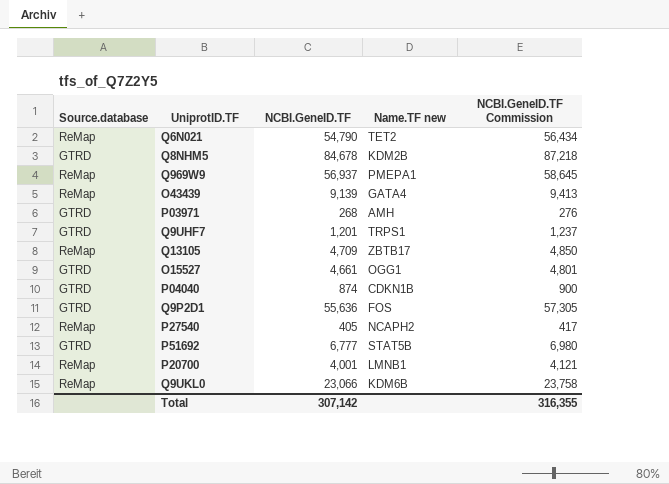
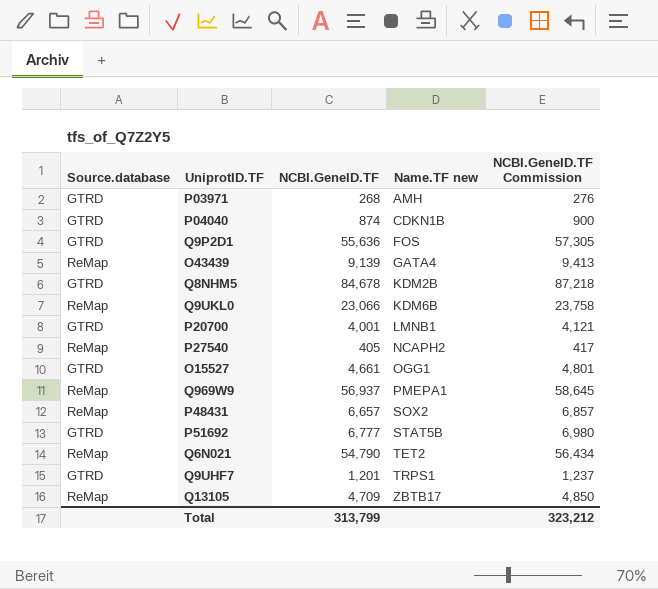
row order: none -> Name.TF new ascending
P20700 | Source.database: ReMap -> GTRD
row P48431: none -> ReMap | 6,657 | SOX2 | 6,857
Total | NCBI.GeneID.TF: 307,142 -> 313,799
Total | NCBI.GeneID.TF Commission: 316,355 -> 323,212

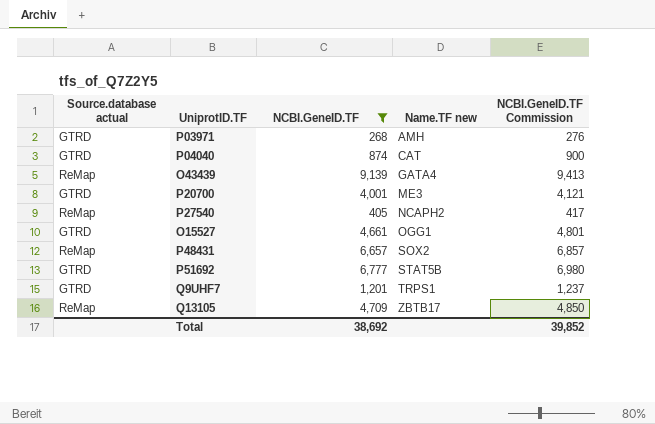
filter: none -> NCBI.GeneID.TF <= 9,139
column name: Source.database -> Source.database actual
P04040 | Name.TF new: CDKN1B -> CAT
P20700 | Name.TF new: LMNB1 -> ME3
Total | NCBI.GeneID.TF: 313,799 -> 38,692
Total | NCBI.GeneID.TF Commission: 323,212 -> 39,852

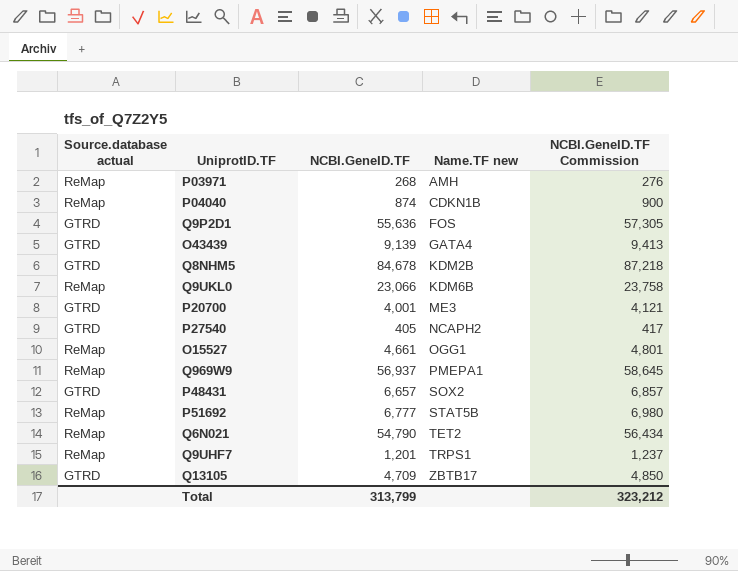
filter: NCBI.GeneID.TF <= 9,139 -> none
P03971 | Source.database actual: GTRD -> ReMap
P04040 | Source.database actual: GTRD -> ReMap
P04040 | Name.TF new: CAT -> CDKN1B
O43439 | Source.database actual: ReMap -> GTRD
P27540 | Source.database actual: ReMap -> GTRD
O15527 | Source.database actual: GTRD -> ReMap
P48431 | Source.database actual: ReMap -> GTRD
P51692 | Source.database actual: GTRD -> ReMap
Q9UHF7 | Source.database actual: GTRD -> ReMap
Q13105 | Source.database actual: ReMap -> GTRD
Total | NCBI.GeneID.TF: 38,692 -> 313,799
Total | NCBI.GeneID.TF Commission: 39,852 -> 323,212

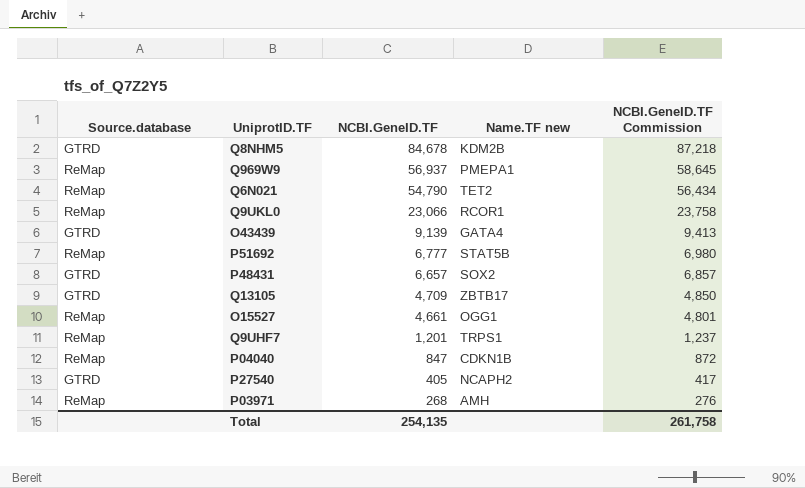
row order: Name.TF new ascending -> NCBI.GeneID.TF descending
column name: Source.database actual -> Source.database
row Q9P2D1: GTRD | 55,636 | FOS | 57,305 -> none
row P20700: GTRD | 4,001 | ME3 | 4,121 -> none
Q9UKL0 | Name.TF new: KDM6B -> RCOR1
P04040 | NCBI.GeneID.TF: 874 -> 847
P04040 | NCBI.GeneID.TF Commission: 900 -> 872
Total | NCBI.GeneID.TF: 313,799 -> 254,135
Total | NCBI.GeneID.TF Commission: 323,212 -> 261,758

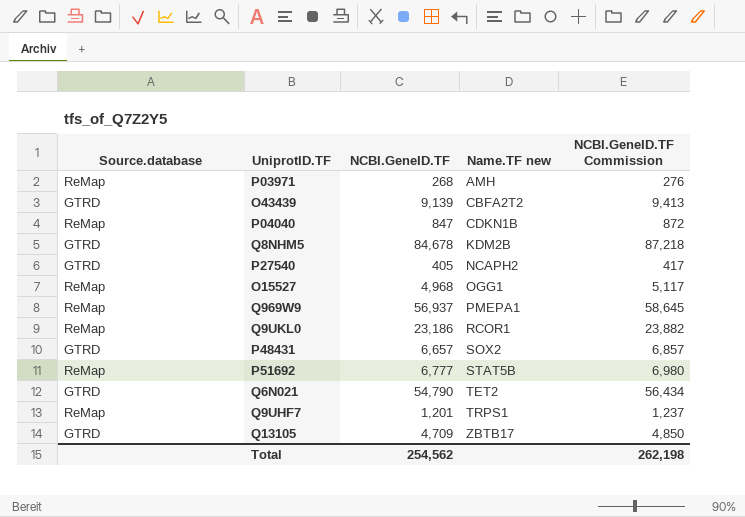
row order: NCBI.GeneID.TF descending -> Name.TF new ascending
O43439 | Name.TF new: GATA4 -> CBFA2T2
O15527 | NCBI.GeneID.TF: 4,661 -> 4,968
O15527 | NCBI.GeneID.TF Commission: 4,801 -> 5,117
Q9UKL0 | NCBI.GeneID.TF: 23,066 -> 23,186
Q9UKL0 | NCBI.GeneID.TF Commission: 23,758 -> 23,882
Q6N021 | Source.database: ReMap -> GTRD
Total | NCBI.GeneID.TF: 254,135 -> 254,562
Total | NCBI.GeneID.TF Commission: 261,758 -> 262,198

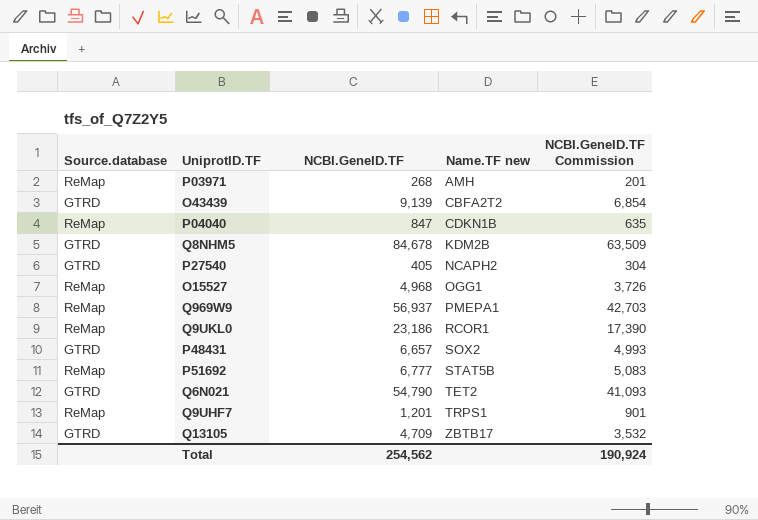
column NCBI.GeneID.TF Commission | formula: [NCBI.GeneID.TF] * 1.03 -> [NCBI.GeneID.TF] * 0.75
Total | NCBI.GeneID.TF Commission: 262,198 -> 190,924

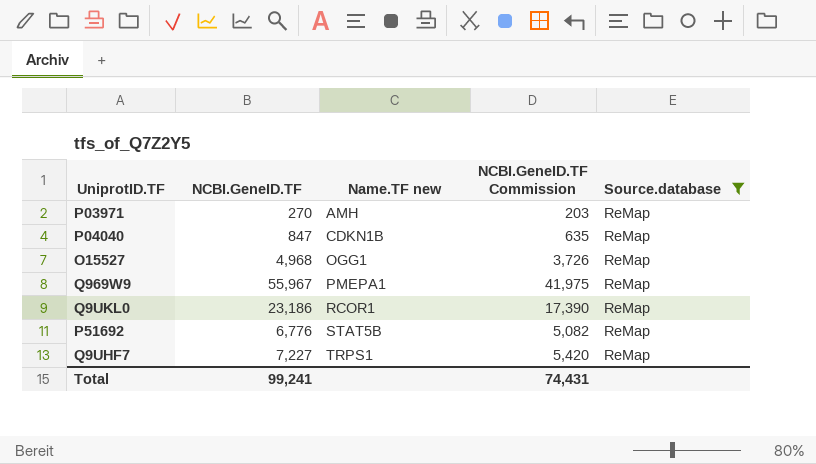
filter: none -> Source.database = ReMap
column Source.database | position: 1 -> 5
P03971 | NCBI.GeneID.TF: 268 -> 270
P03971 | NCBI.GeneID.TF Commission: 201 -> 203
Q969W9 | NCBI.GeneID.TF: 56,937 -> 55,967
Q969W9 | NCBI.GeneID.TF Commission: 42,703 -> 41,975
P51692 | NCBI.GeneID.TF: 6,777 -> 6,776
P51692 | NCBI.GeneID.TF Commission: 5,083 -> 5,082
Q9UHF7 | NCBI.GeneID.TF: 1,201 -> 7,227
Q9UHF7 | NCBI.GeneID.TF Commission: 901 -> 5,420
Total | NCBI.GeneID.TF: 254,562 -> 99,241
Total | NCBI.GeneID.TF Commission: 190,924 -> 74,431

